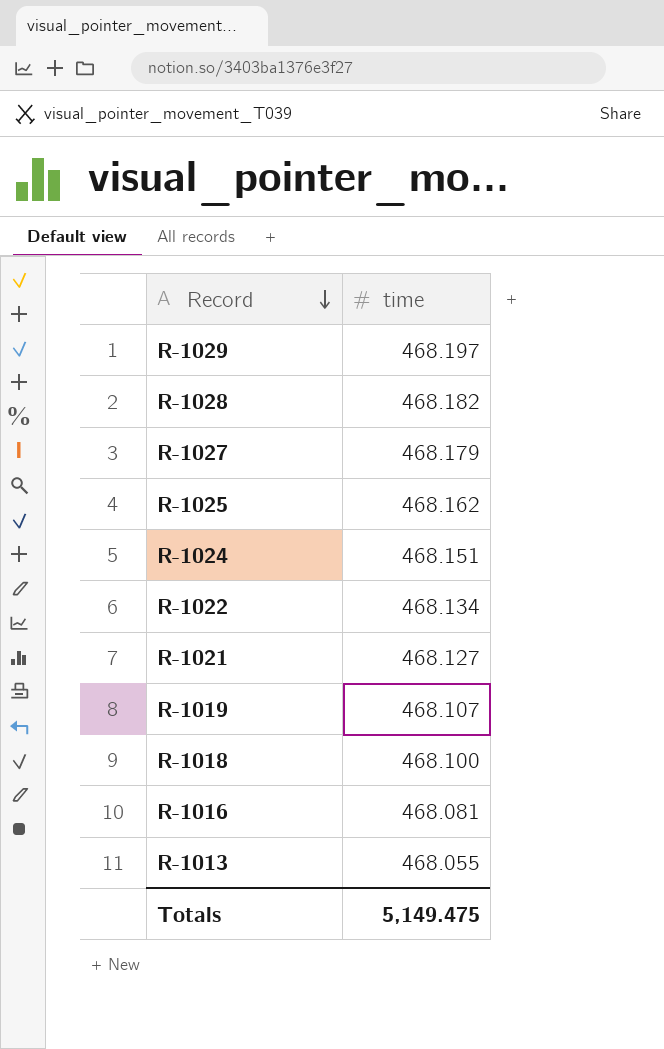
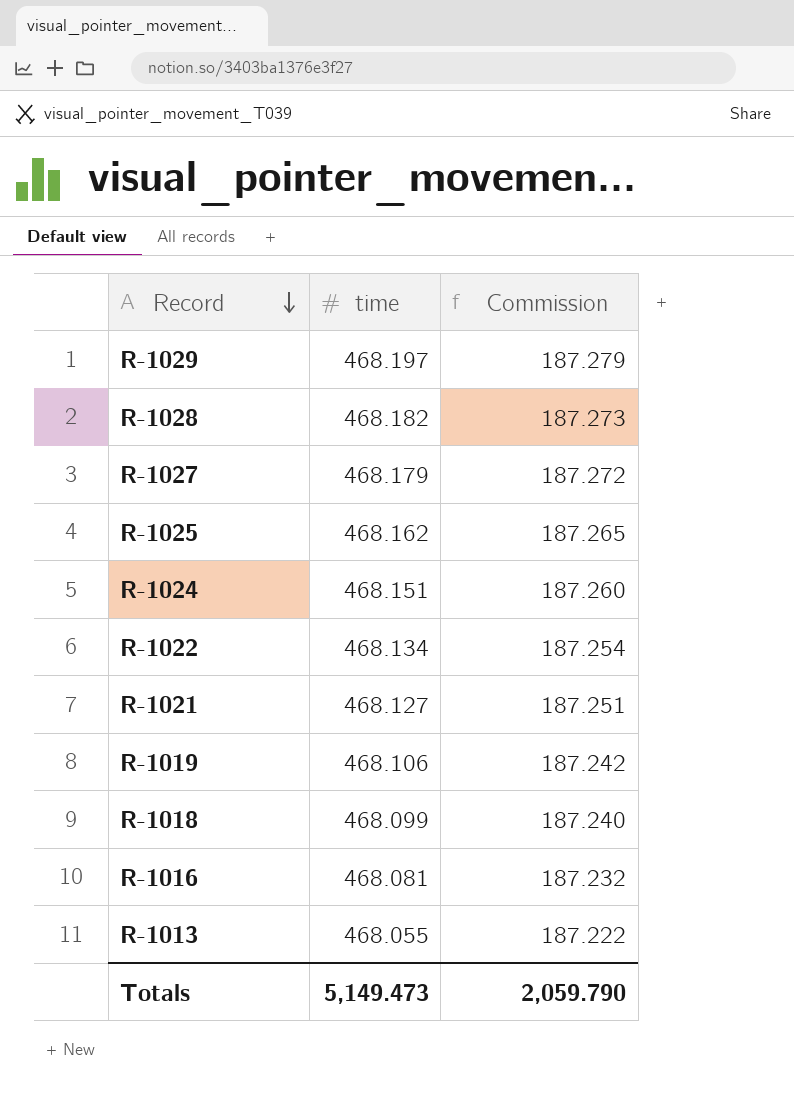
column Commission | formula: none -> [time] * 0.4
R-1019 | time: 468.107 -> 468.106
R-1018 | time: 468.100 -> 468.099
Totals | time: 5,149.475 -> 5,149.473

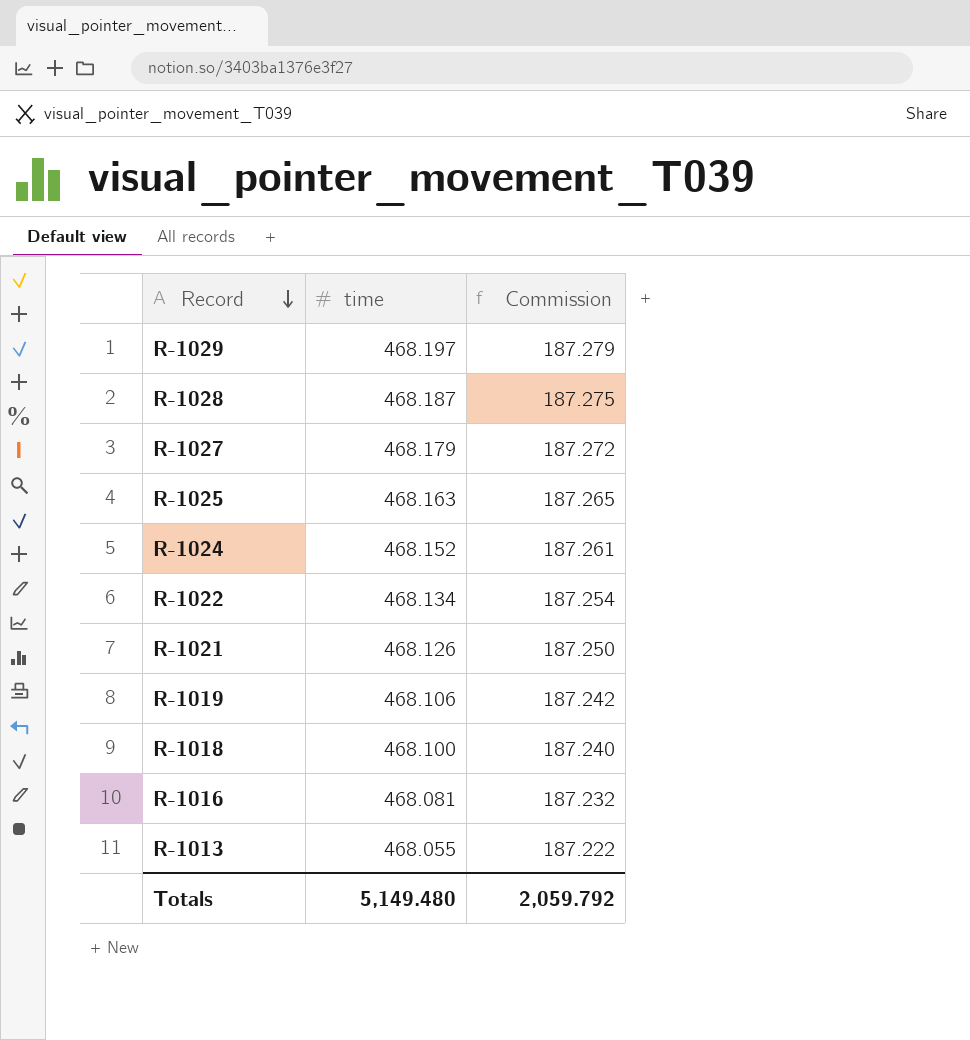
R-1028 | time: 468.182 -> 468.187
R-1028 | Commission: 187.273 -> 187.275
R-1025 | time: 468.162 -> 468.163
R-1024 | time: 468.151 -> 468.152
R-1024 | Commission: 187.260 -> 187.261
R-1021 | time: 468.127 -> 468.126
R-1021 | Commission: 187.251 -> 187.250
R-1018 | time: 468.099 -> 468.100
Totals | time: 5,149.473 -> 5,149.480
Totals | Commission: 2,059.790 -> 2,059.792

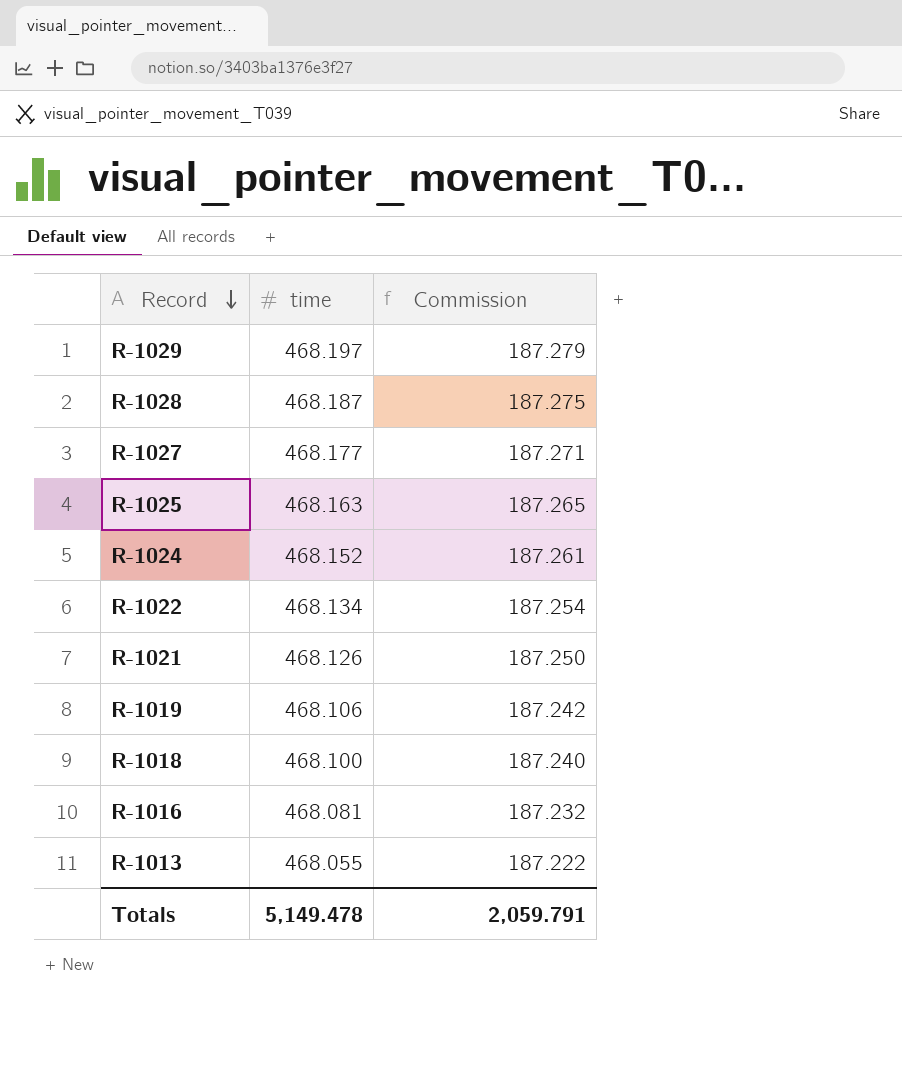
R-1027 | time: 468.179 -> 468.177
R-1027 | Commission: 187.272 -> 187.271
Totals | time: 5,149.480 -> 5,149.478
Totals | Commission: 2,059.792 -> 2,059.791

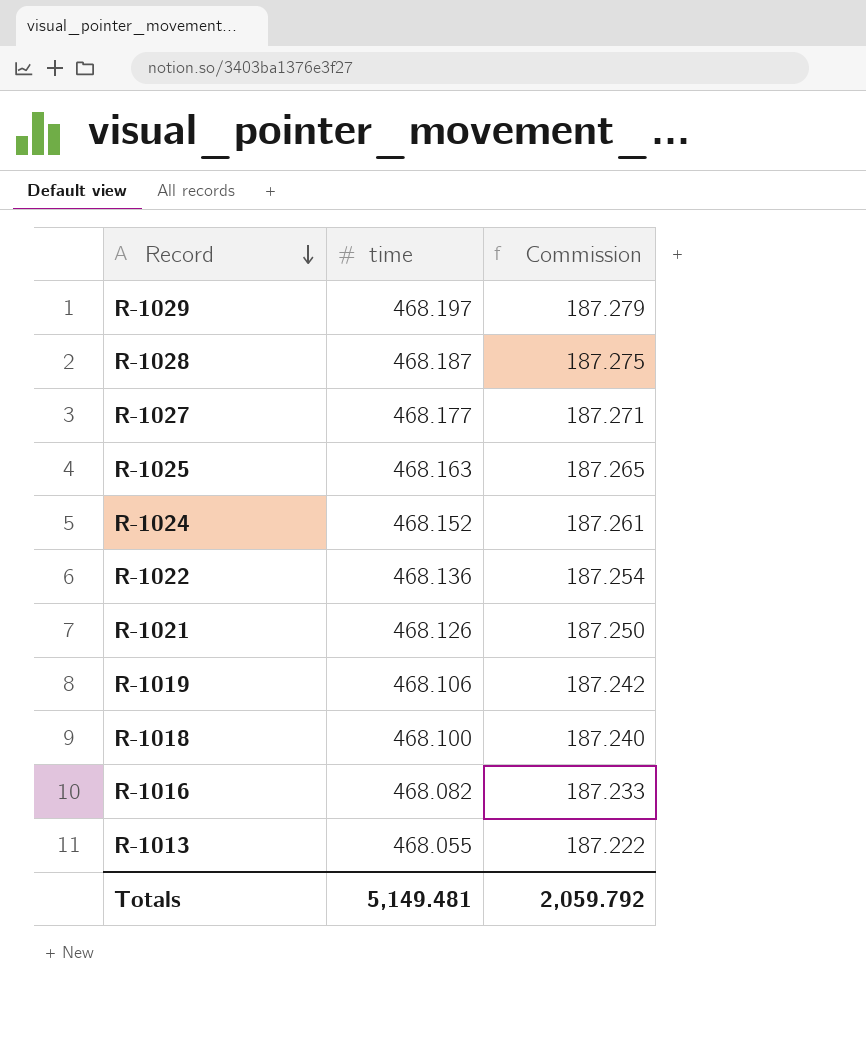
R-1022 | time: 468.134 -> 468.136
R-1016 | time: 468.081 -> 468.082
R-1016 | Commission: 187.232 -> 187.233
Totals | time: 5,149.478 -> 5,149.481
Totals | Commission: 2,059.791 -> 2,059.792

